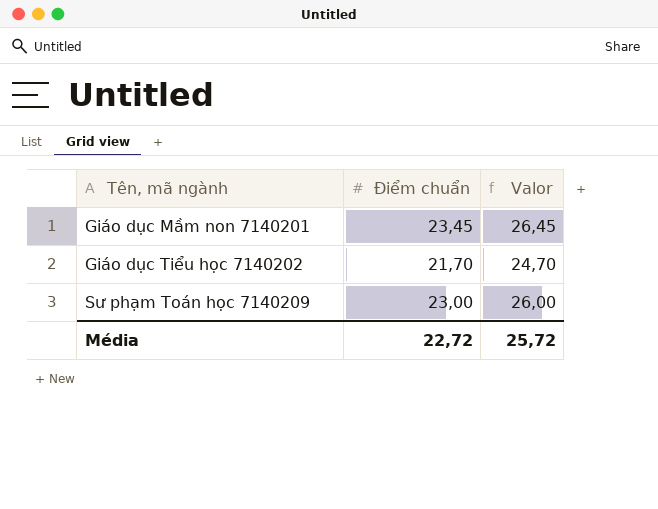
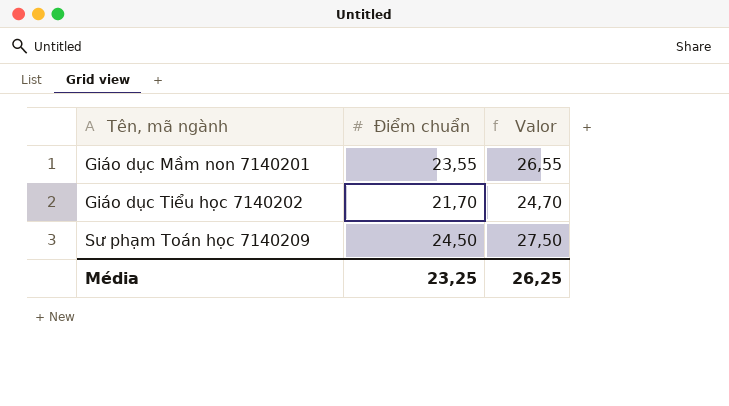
Giáo dục Mầm non 7140201 | Điểm chuẩn: 23,45 -> 23,55
Giáo dục Mầm non 7140201 | Valor: 26,45 -> 26,55
Sư phạm Toán học 7140209 | Điểm chuẩn: 23,00 -> 24,50
Sư phạm Toán học 7140209 | Valor: 26,00 -> 27,50
Média | Điểm chuẩn: 22,72 -> 23,25
Média | Valor: 25,72 -> 26,25

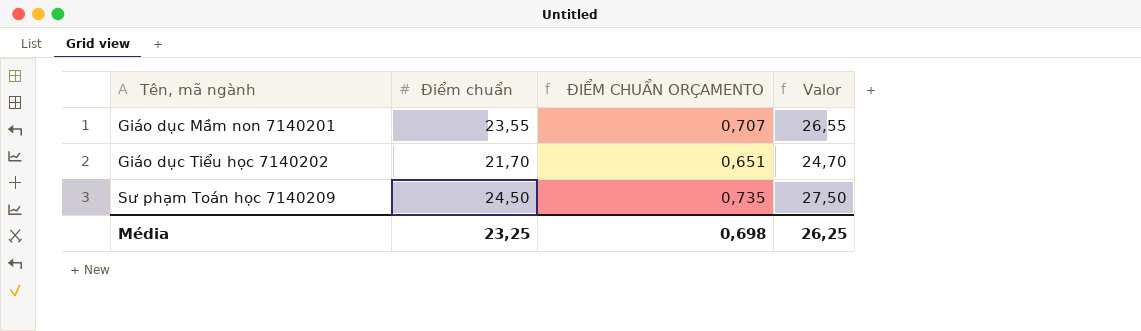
column ĐIỂM CHUẨN ORÇAMENTO | formula: none -> [Điểm chuẩn] * 0,03

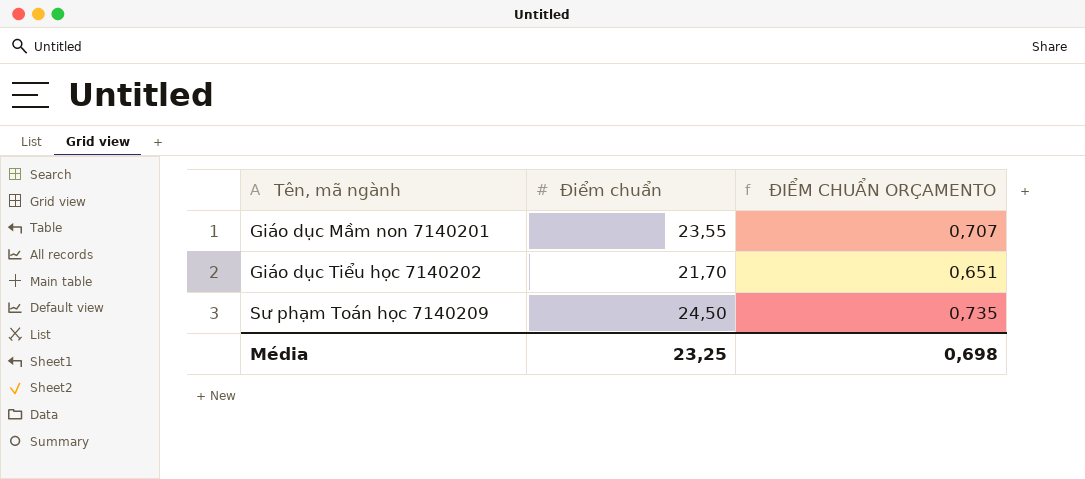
column Valor | formula: [Điểm chuẩn] + 3 -> none

